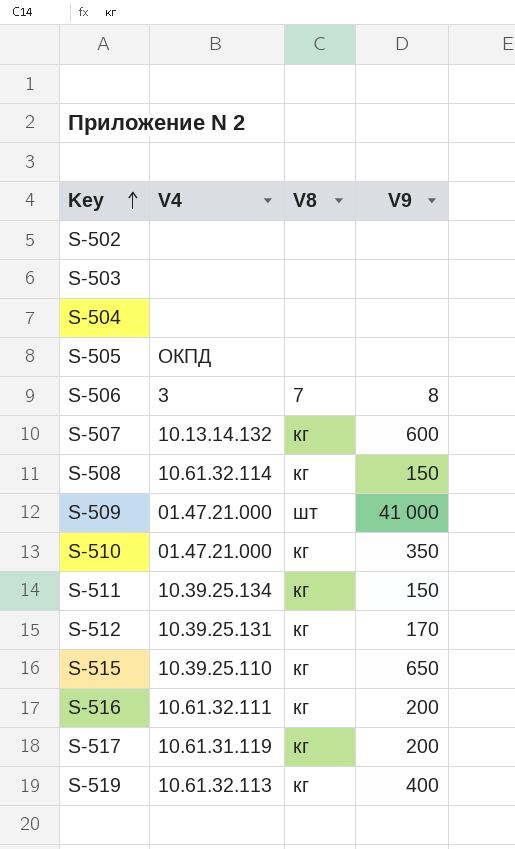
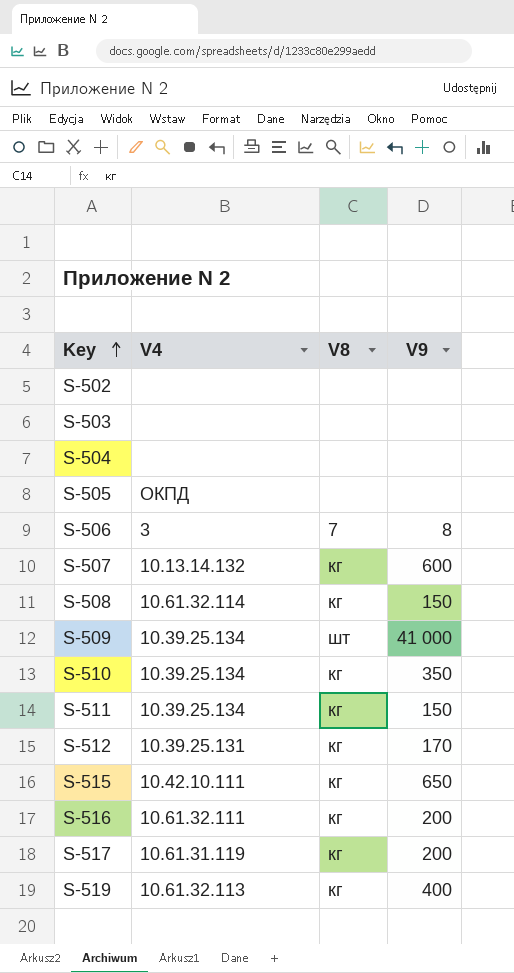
S-509 | V4: 01.47.21.000 -> 10.39.25.134
S-510 | V4: 01.47.21.000 -> 10.39.25.134
S-515 | V4: 10.39.25.110 -> 10.42.10.111

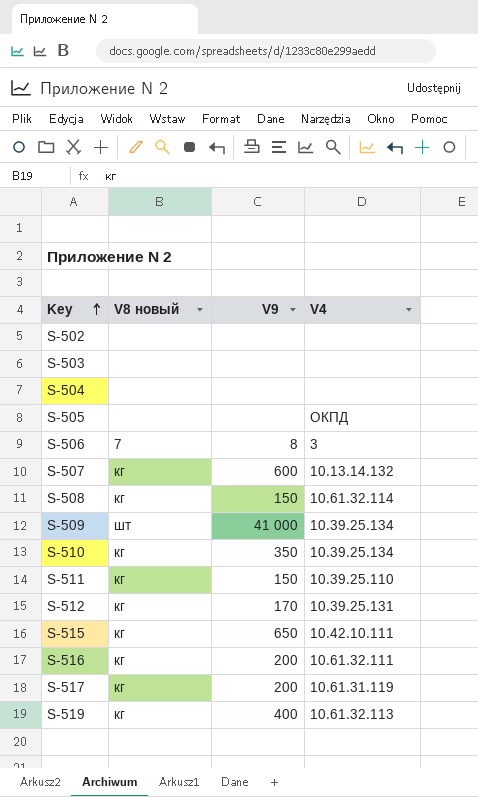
column name: V8 -> V8 новый
column V4 | position: 2 -> 4
S-511 | V4: 10.39.25.134 -> 10.39.25.110

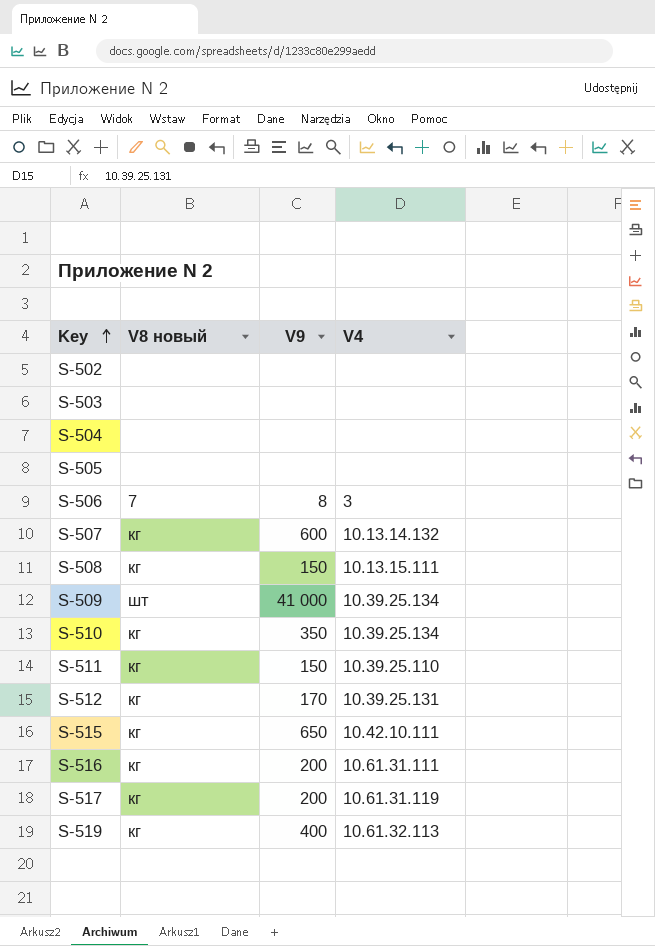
S-505 | V4: ОКПД -> none
S-508 | V4: 10.61.32.114 -> 10.13.15.111
S-516 | V4: 10.61.32.111 -> 10.61.31.111

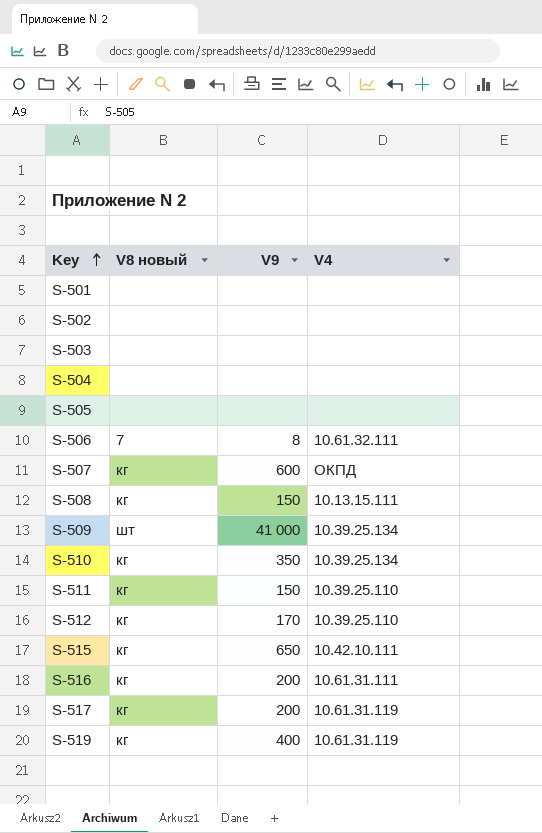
row S-501: none -> none | none | none
S-506 | V4: 3 -> 10.61.32.111
S-507 | V4: 10.13.14.132 -> ОКПД
S-512 | V4: 10.39.25.131 -> 10.39.25.110
S-519 | V4: 10.61.32.113 -> 10.61.31.119

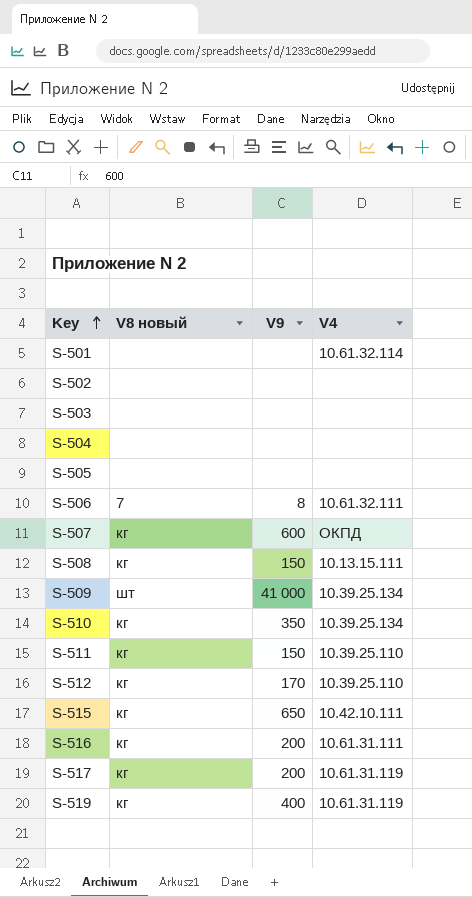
S-501 | V4: none -> 10.61.32.114

